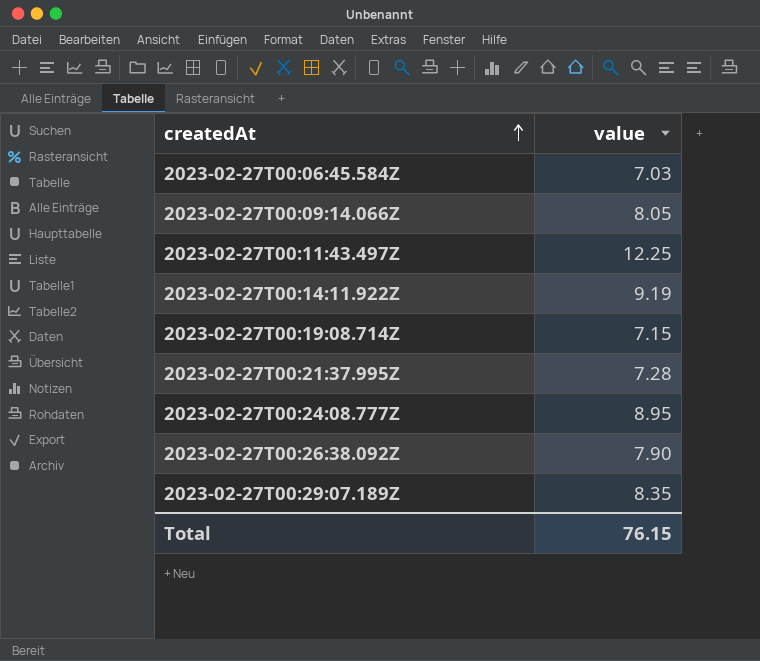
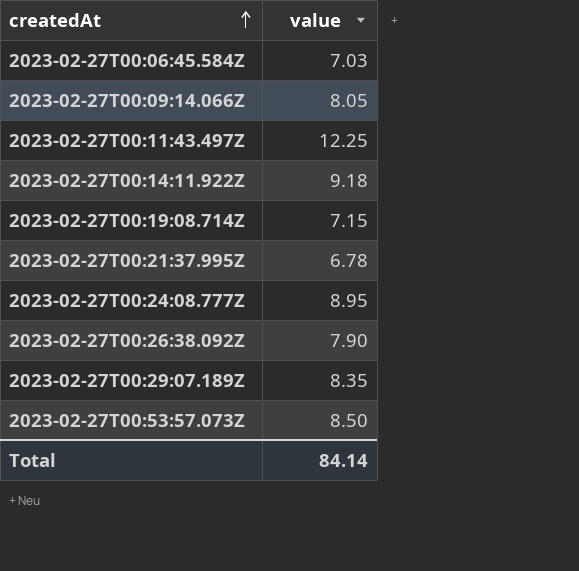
2023-02-27T00:14:11.922Z | value: 9.19 -> 9.18
2023-02-27T00:21:37.995Z | value: 7.28 -> 6.78
row 2023-02-27T00:53:57.073Z: none -> 8.50
Total | value: 76.15 -> 84.14

